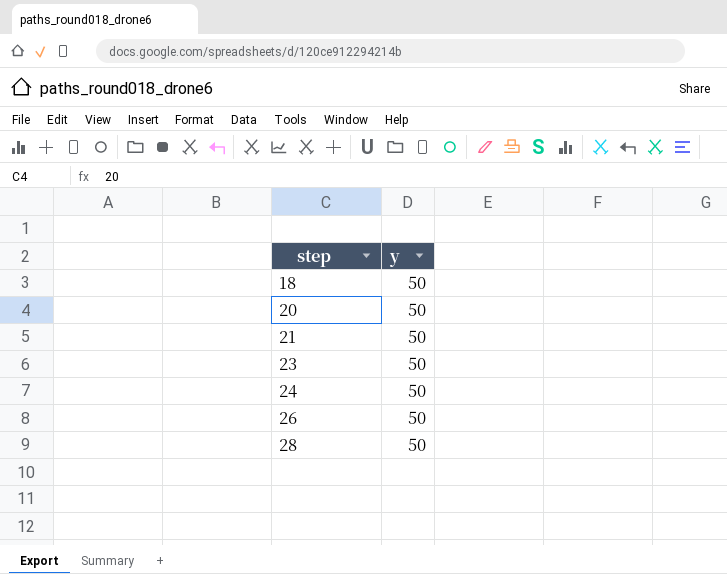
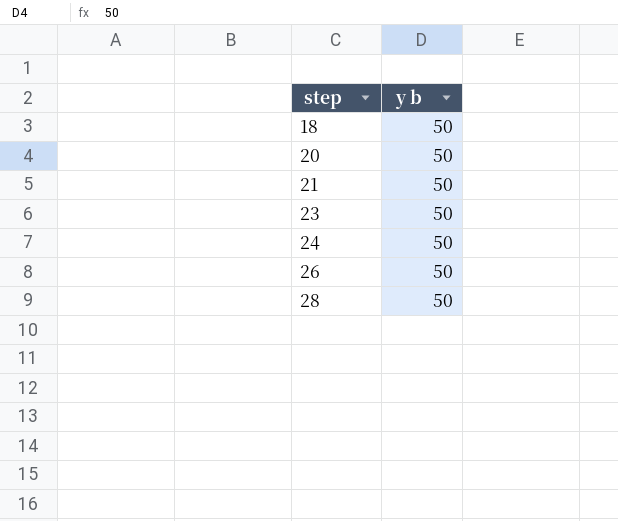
column name: y -> y b

